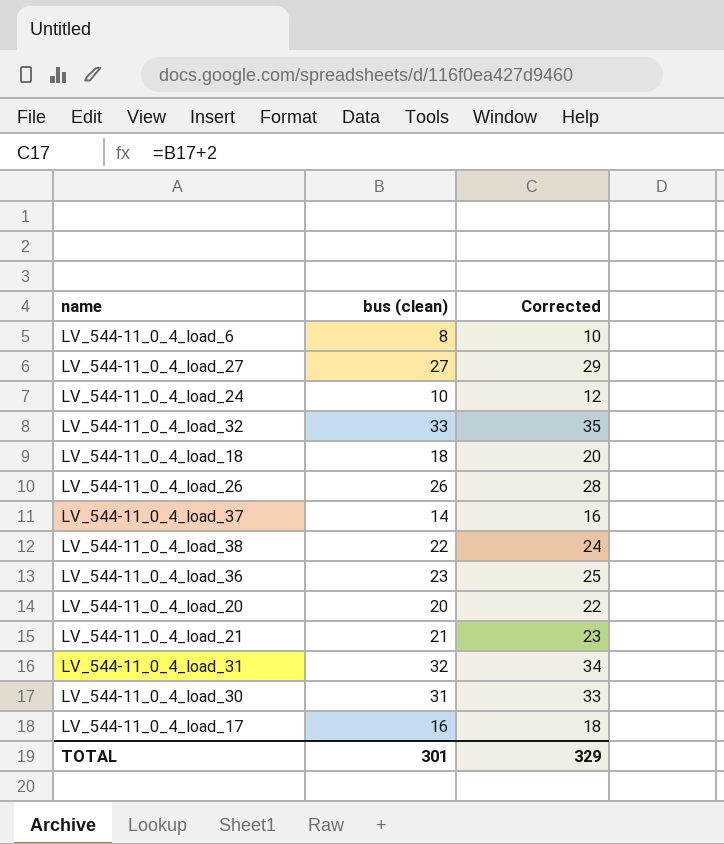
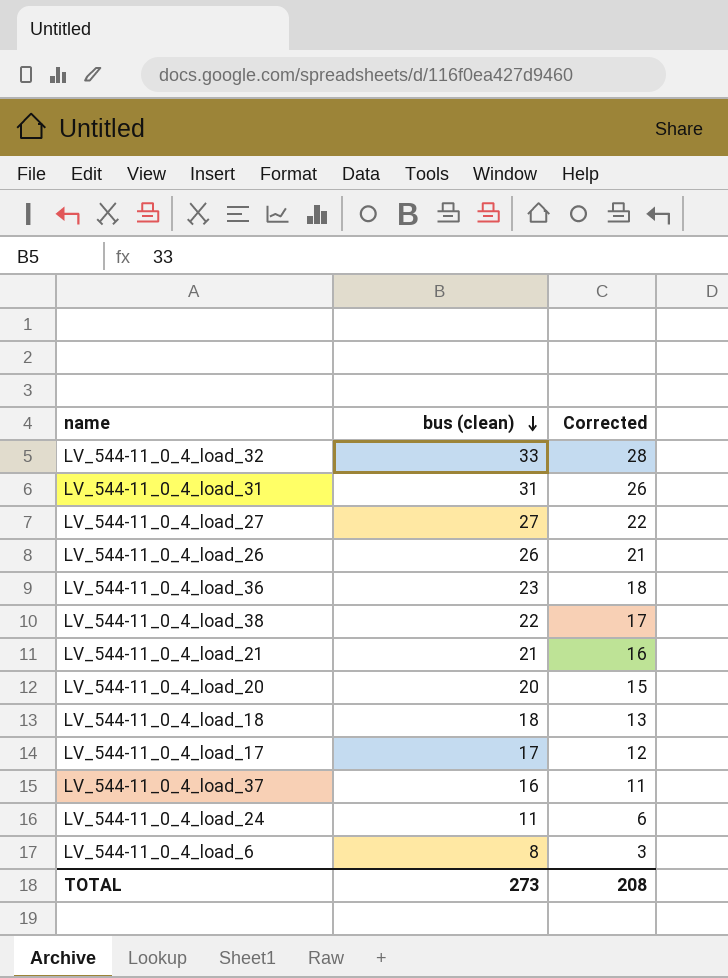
row order: none -> bus (clean) descending
column Corrected | formula: [bus (clean)] + 2 -> [bus (clean)] - 5
row LV_544-11_0_4_load_30: 31 | 33 -> none
LV_544-11_0_4_load_31 | bus (clean): 32 -> 31
LV_544-11_0_4_load_17 | bus (clean): 16 -> 17
LV_544-11_0_4_load_37 | bus (clean): 14 -> 16
LV_544-11_0_4_load_24 | bus (clean): 10 -> 11
TOTAL | bus (clean): 301 -> 273
TOTAL | Corrected: 329 -> 208

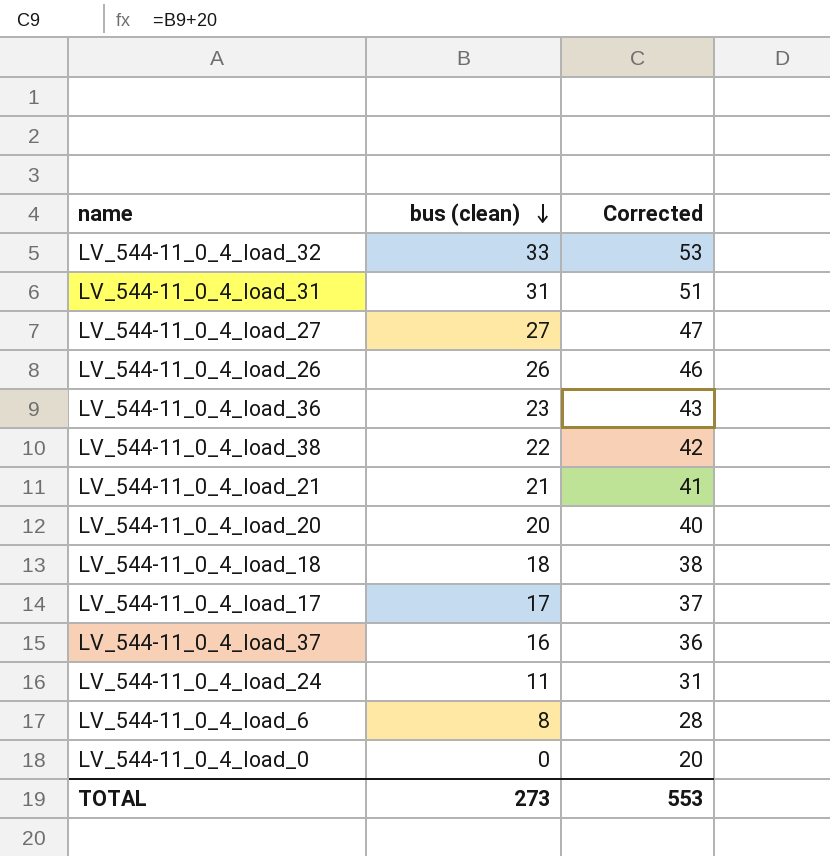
column Corrected | formula: [bus (clean)] - 5 -> [bus (clean)] + 20
row LV_544-11_0_4_load_0: none -> 0 | 20
TOTAL | Corrected: 208 -> 553

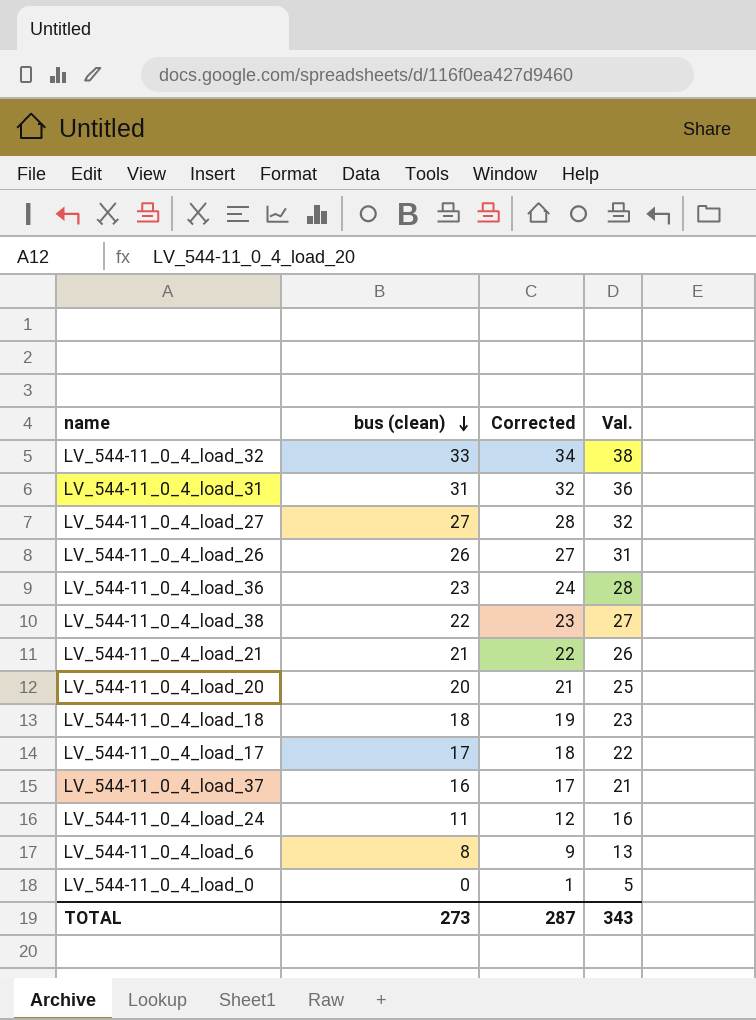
column Corrected | formula: [bus (clean)] + 20 -> [bus (clean)] + 1
column Val. | formula: none -> [bus (clean)] + 5
TOTAL | Corrected: 553 -> 287

